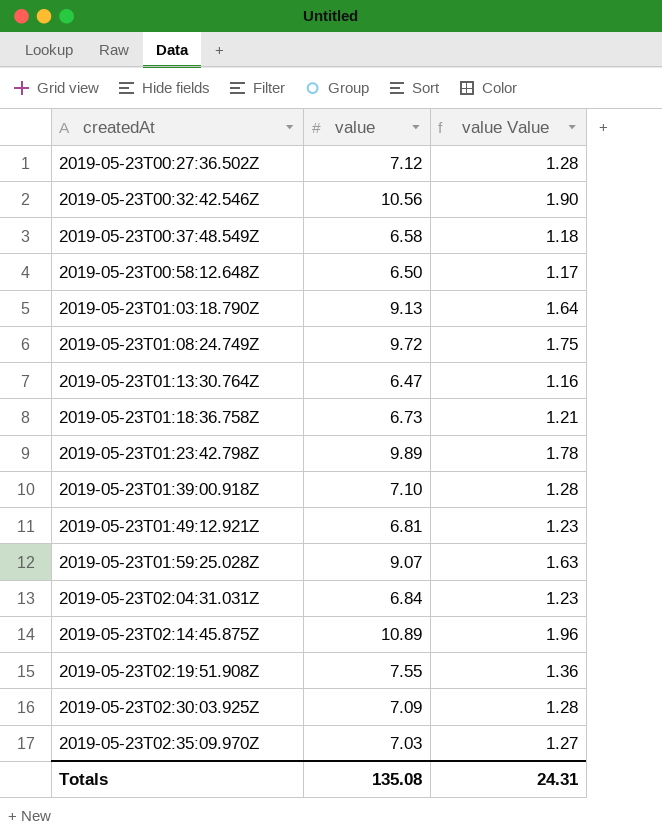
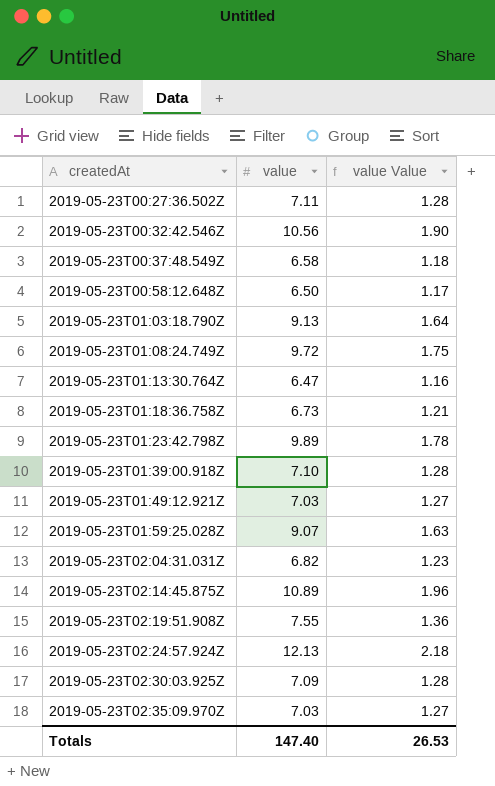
2019-05-23T00:27:36.502Z | value: 7.12 -> 7.11
2019-05-23T01:49:12.921Z | value: 6.81 -> 7.03
2019-05-23T01:49:12.921Z | value Value: 1.23 -> 1.27
2019-05-23T02:04:31.031Z | value: 6.84 -> 6.82
row 2019-05-23T02:24:57.924Z: none -> 12.13 | 2.18
Totals | value: 135.08 -> 147.40
Totals | value Value: 24.31 -> 26.53

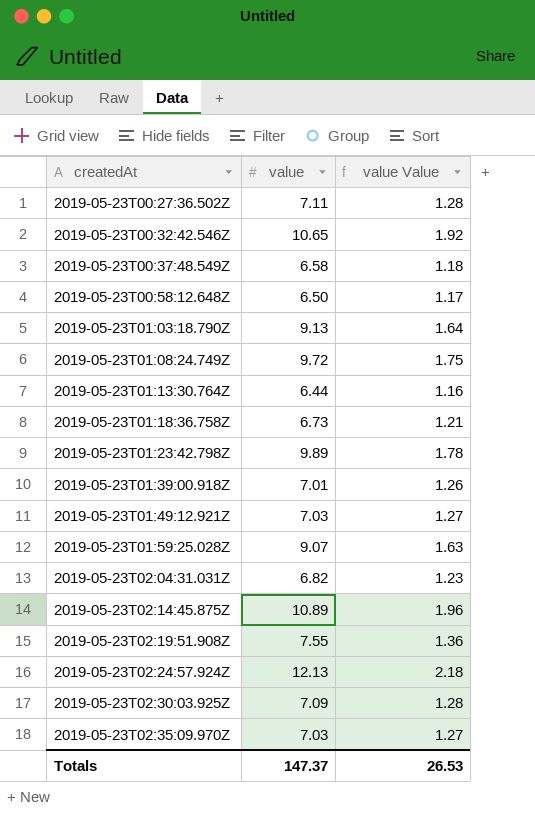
2019-05-23T00:32:42.546Z | value: 10.56 -> 10.65
2019-05-23T00:32:42.546Z | value Value: 1.90 -> 1.92
2019-05-23T01:13:30.764Z | value: 6.47 -> 6.44
2019-05-23T01:39:00.918Z | value: 7.10 -> 7.01
2019-05-23T01:39:00.918Z | value Value: 1.28 -> 1.26
Totals | value: 147.40 -> 147.37

